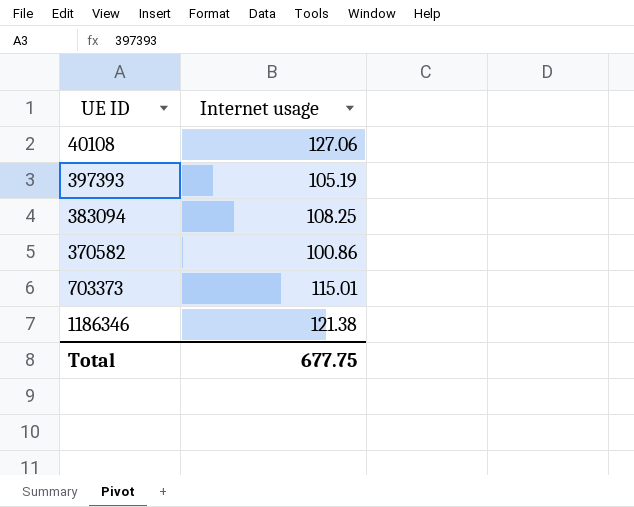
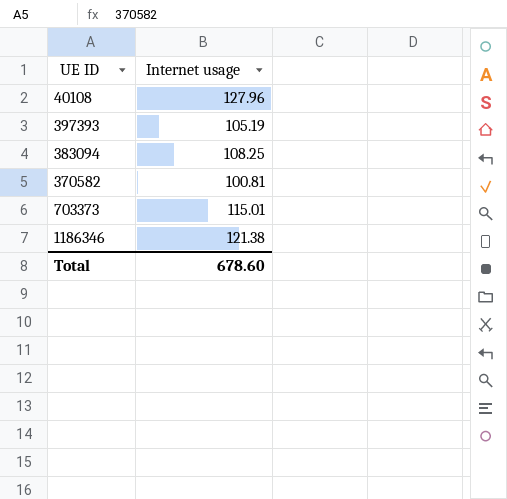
40108 | Internet usage: 127.06 -> 127.96
370582 | Internet usage: 100.86 -> 100.81
Total | Internet usage: 677.75 -> 678.60

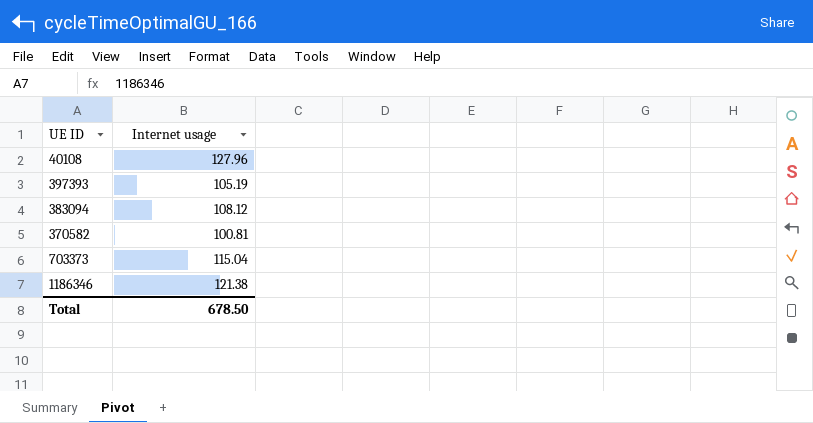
383094 | Internet usage: 108.25 -> 108.12
703373 | Internet usage: 115.01 -> 115.04
Total | Internet usage: 678.60 -> 678.50

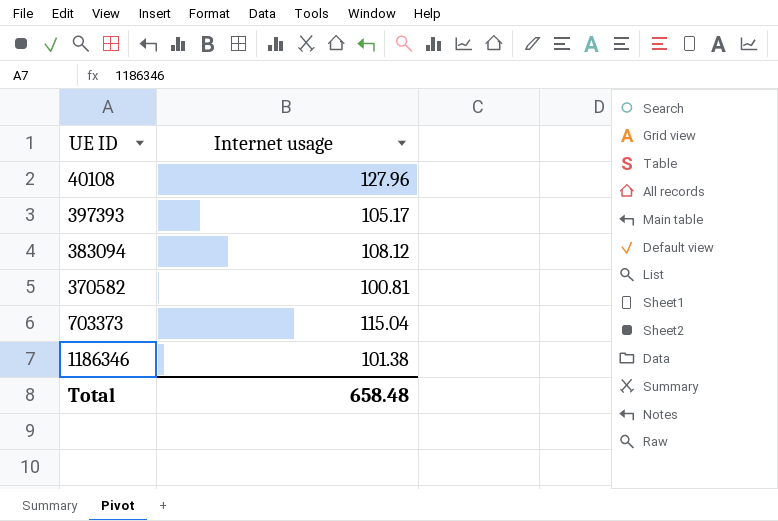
397393 | Internet usage: 105.19 -> 105.17
1186346 | Internet usage: 121.38 -> 101.38
Total | Internet usage: 678.50 -> 658.48

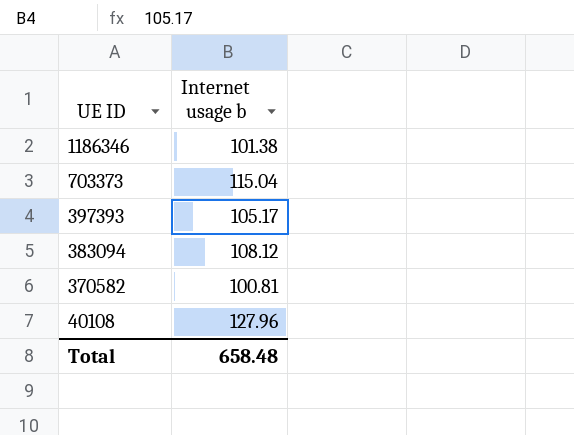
row order: none -> UE ID descending
column name: Internet usage -> Internet usage b

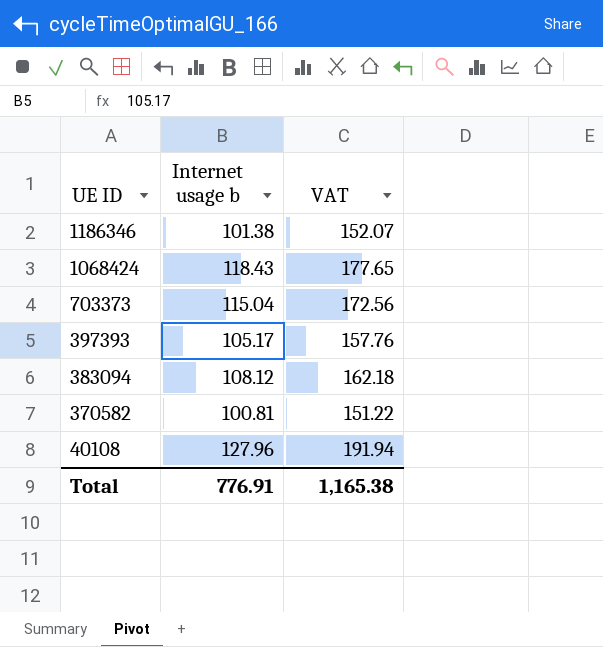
column VAT | formula: none -> [Internet usage b] * 1.5
row 1068424: none -> 118.43 | 177.65
Total | Internet usage b: 658.48 -> 776.91

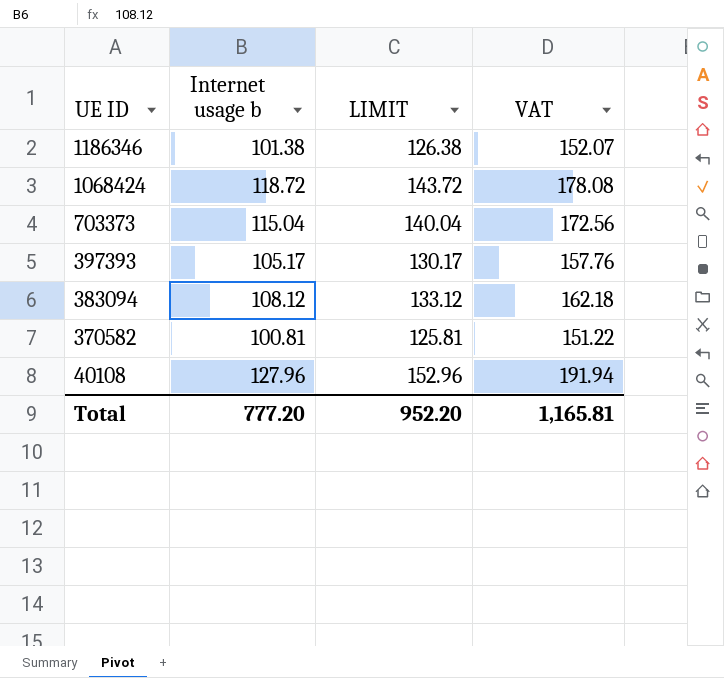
column LIMIT | formula: none -> [Internet usage b] + 25
1068424 | Internet usage b: 118.43 -> 118.72
1068424 | VAT: 177.65 -> 178.08
Total | Internet usage b: 776.91 -> 777.20
Total | VAT: 1,165.38 -> 1,165.81

